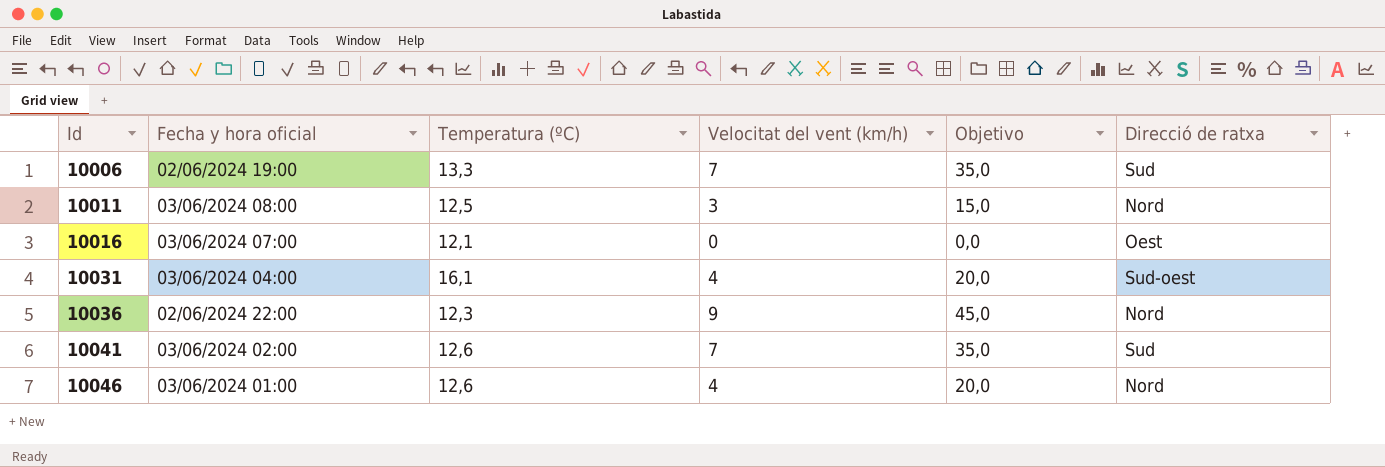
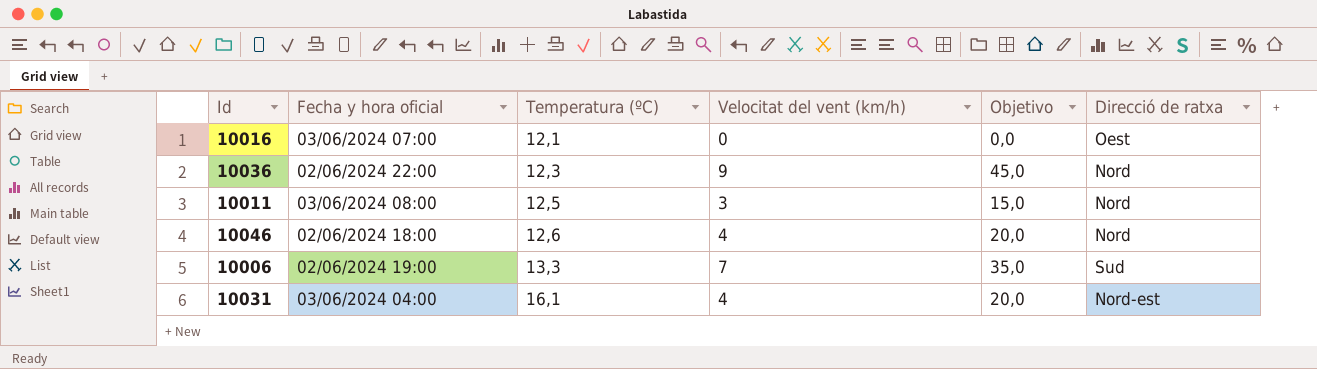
row order: Id ascending -> Temperatura (ºC) ascending
row 10041: 03/06/2024 02:00 | 12,6 | 7 | 35,0 | Sud -> none
10046 | Fecha y hora oficial: 03/06/2024 01:00 -> 02/06/2024 18:00
10031 | Direcció de ratxa: Sud-oest -> Nord-est

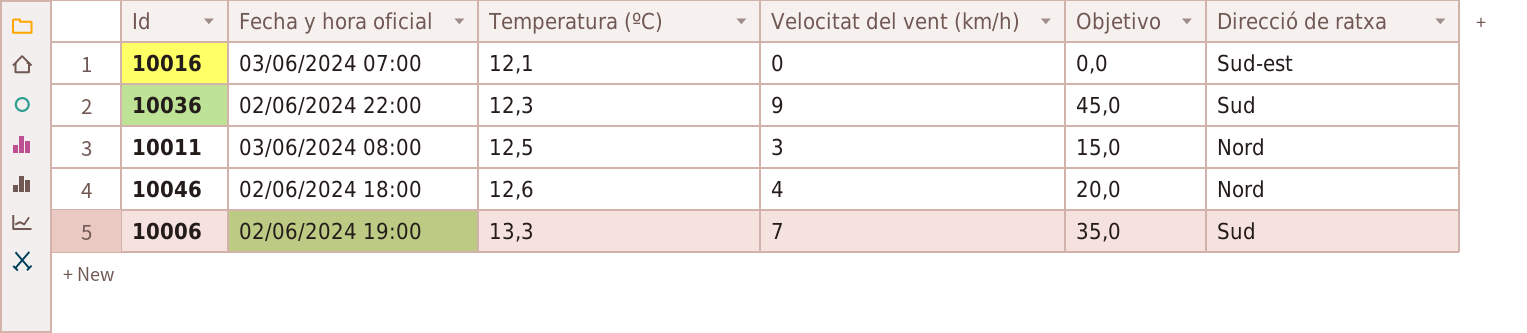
row 10031: 03/06/2024 04:00 | 16,1 | 4 | 20,0 | Nord-est -> none
10016 | Direcció de ratxa: Oest -> Sud-est
10036 | Direcció de ratxa: Nord -> Sud

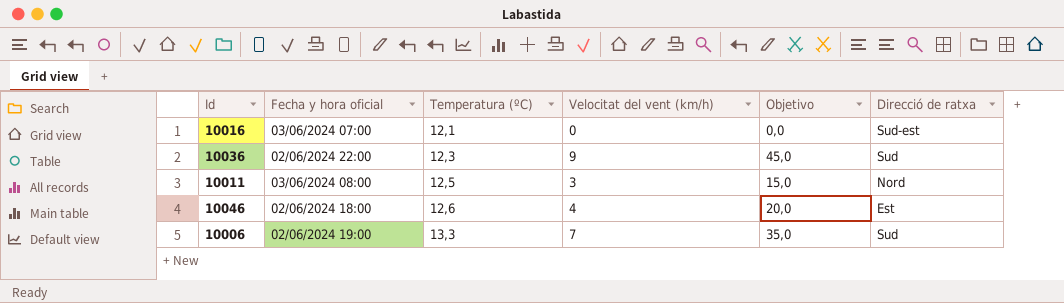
10046 | Direcció de ratxa: Nord -> Est

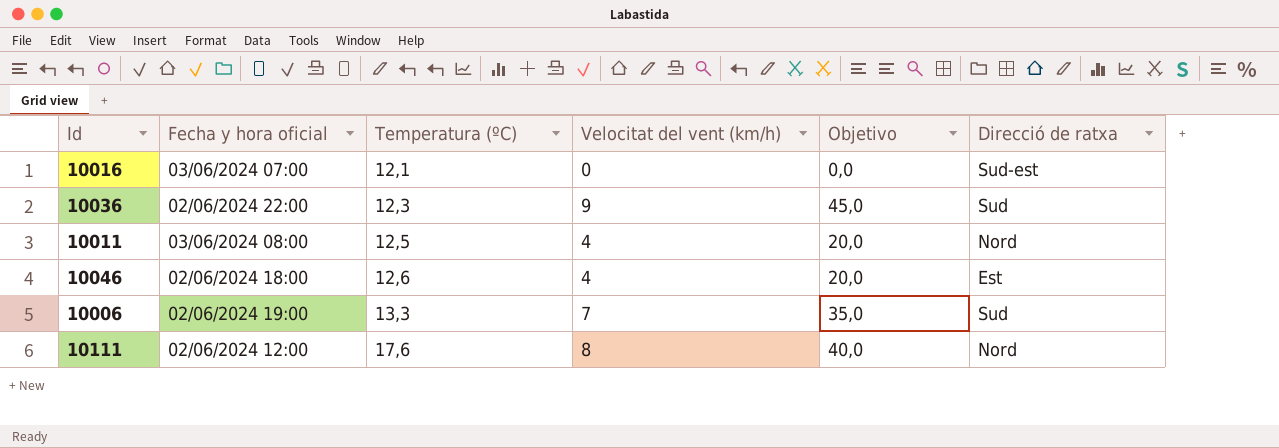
10011 | Velocitat del vent (km/h): 3 -> 4
10011 | Objetivo: 15,0 -> 20,0
row 10111: none -> 02/06/2024 12:00 | 17,6 | 8 | 40,0 | Nord

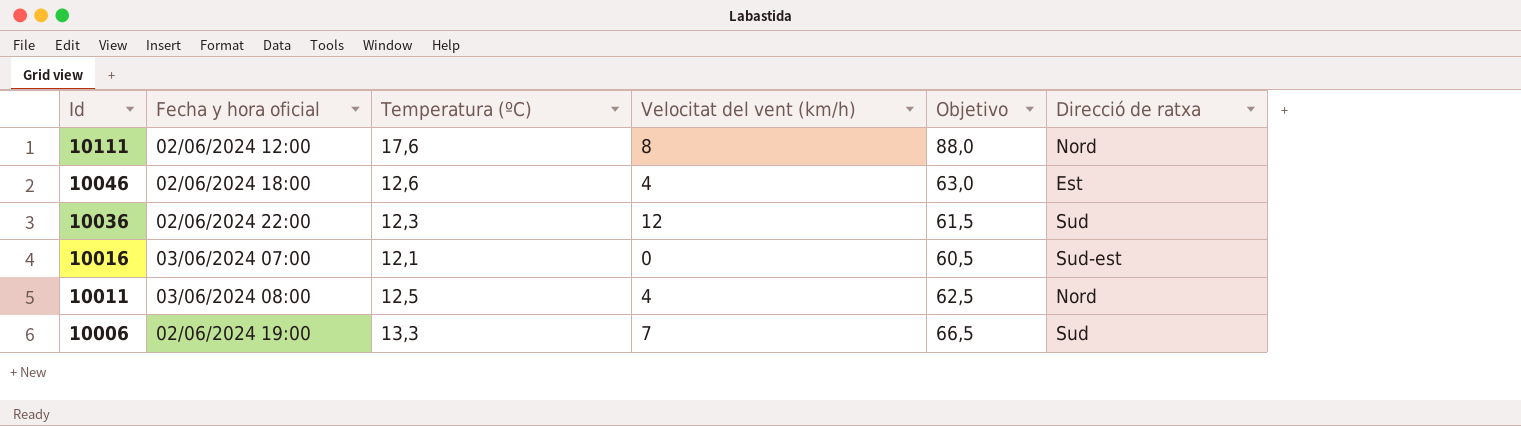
row order: Temperatura (ºC) ascending -> Id descending
column Objetivo | formula: [Velocitat del vent (km/h)] * 5 -> [Temperatura (ºC)] * 5
10036 | Velocitat del vent (km/h): 9 -> 12

